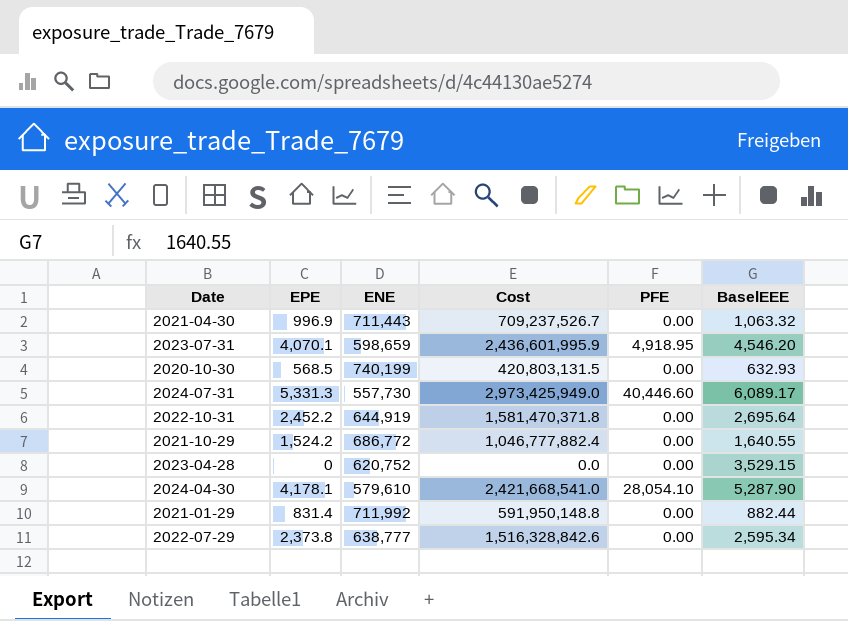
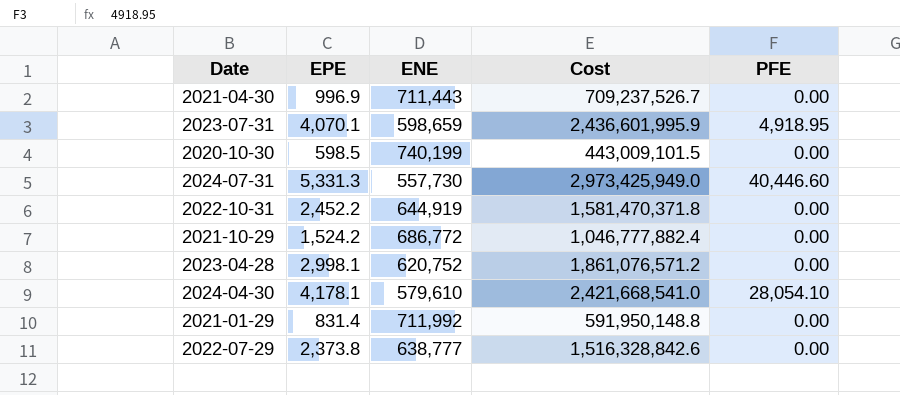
column BaselEEE | position: 6 -> none
2020-10-30 | EPE: 568.5 -> 598.5
2020-10-30 | Cost: 420,803,131.5 -> 443,009,101.5
2023-04-28 | EPE: 0 -> 2,998.1
2023-04-28 | Cost: 0.0 -> 1,861,076,571.2

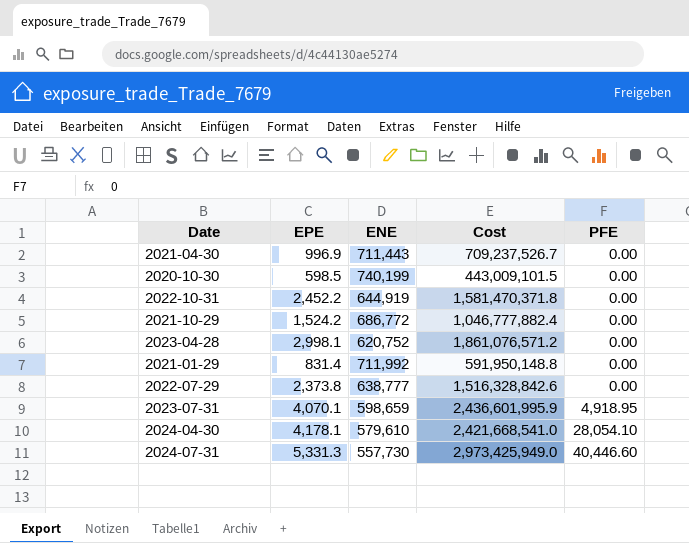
row order: none -> PFE ascending

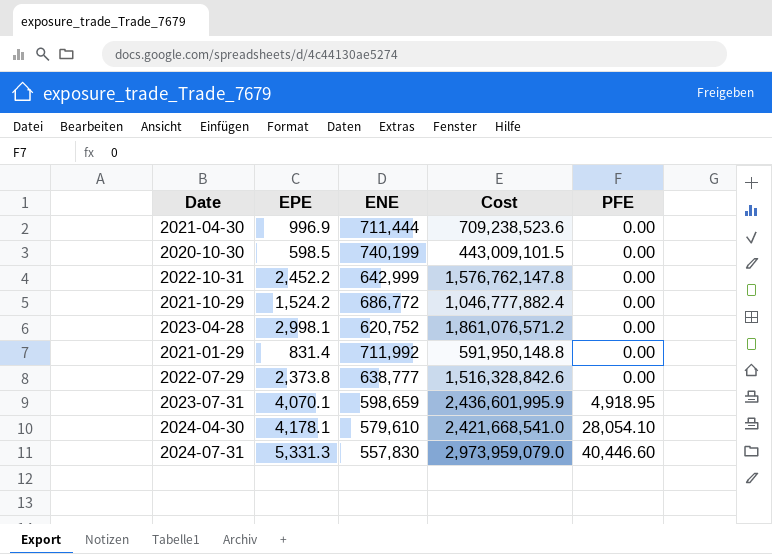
2021-04-30 | ENE: 711,443 -> 711,444
2021-04-30 | Cost: 709,237,526.7 -> 709,238,523.6
2022-10-31 | ENE: 644,919 -> 642,999
2022-10-31 | Cost: 1,581,470,371.8 -> 1,576,762,147.8
2024-07-31 | ENE: 557,730 -> 557,830
2024-07-31 | Cost: 2,973,425,949.0 -> 2,973,959,079.0

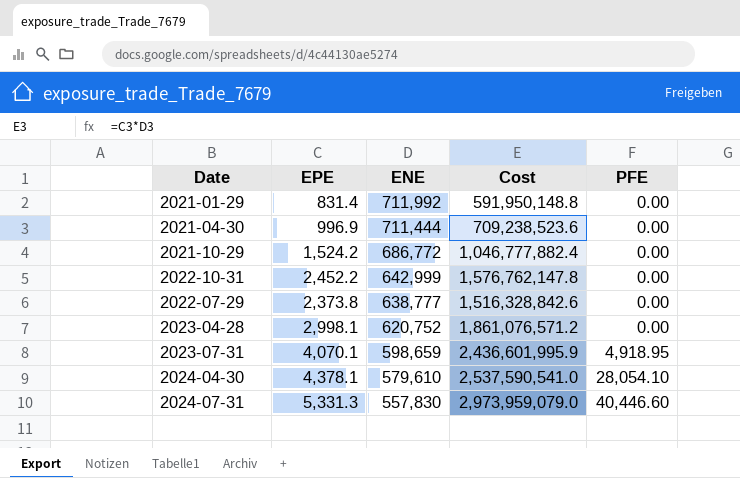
row order: PFE ascending -> ENE descending
row 2020-10-30: 598.5 | 740,199 | 443,009,101.5 | 0.00 -> none
2024-04-30 | EPE: 4,178.1 -> 4,378.1
2024-04-30 | Cost: 2,421,668,541.0 -> 2,537,590,541.0

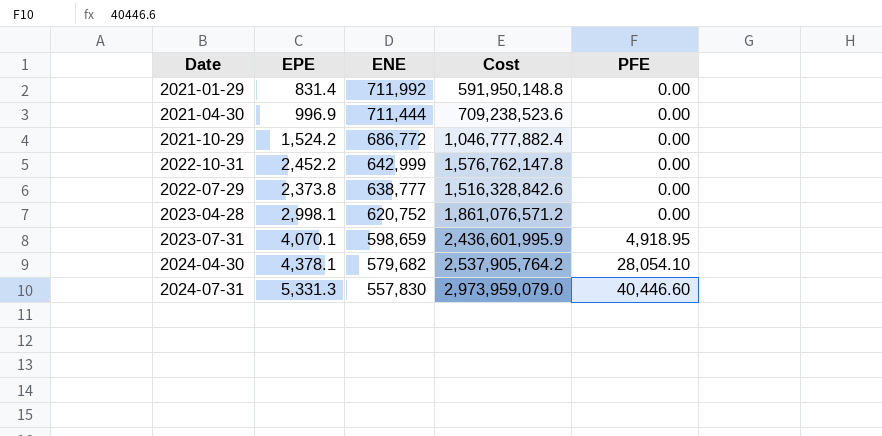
2024-04-30 | ENE: 579,610 -> 579,682
2024-04-30 | Cost: 2,537,590,541.0 -> 2,537,905,764.2

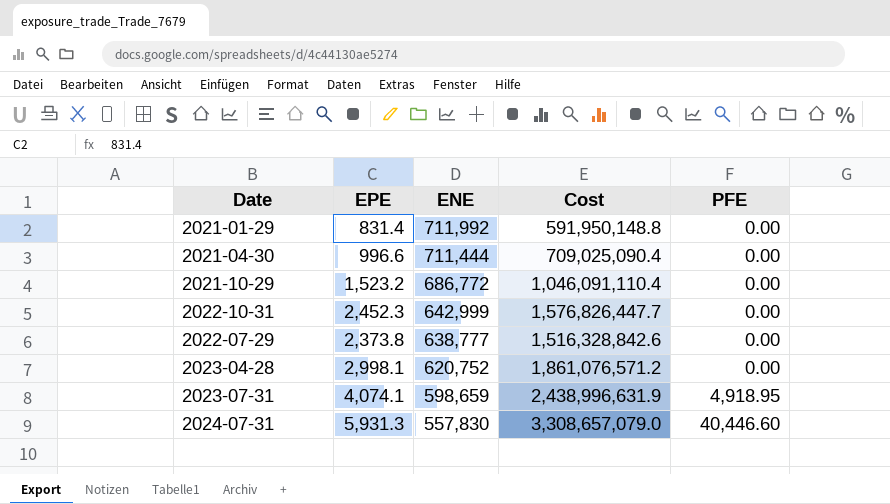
row 2024-04-30: 4,378.1 | 579,682 | 2,537,905,764.2 | 28,054.10 -> none
2021-04-30 | EPE: 996.9 -> 996.6
2021-04-30 | Cost: 709,238,523.6 -> 709,025,090.4
2021-10-29 | EPE: 1,524.2 -> 1,523.2
2021-10-29 | Cost: 1,046,777,882.4 -> 1,046,091,110.4
2022-10-31 | EPE: 2,452.2 -> 2,452.3
2022-10-31 | Cost: 1,576,762,147.8 -> 1,576,826,447.7
2023-07-31 | EPE: 4,070.1 -> 4,074.1
2023-07-31 | Cost: 2,436,601,995.9 -> 2,438,996,631.9
2024-07-31 | EPE: 5,331.3 -> 5,931.3
2024-07-31 | Cost: 2,973,959,079.0 -> 3,308,657,079.0

